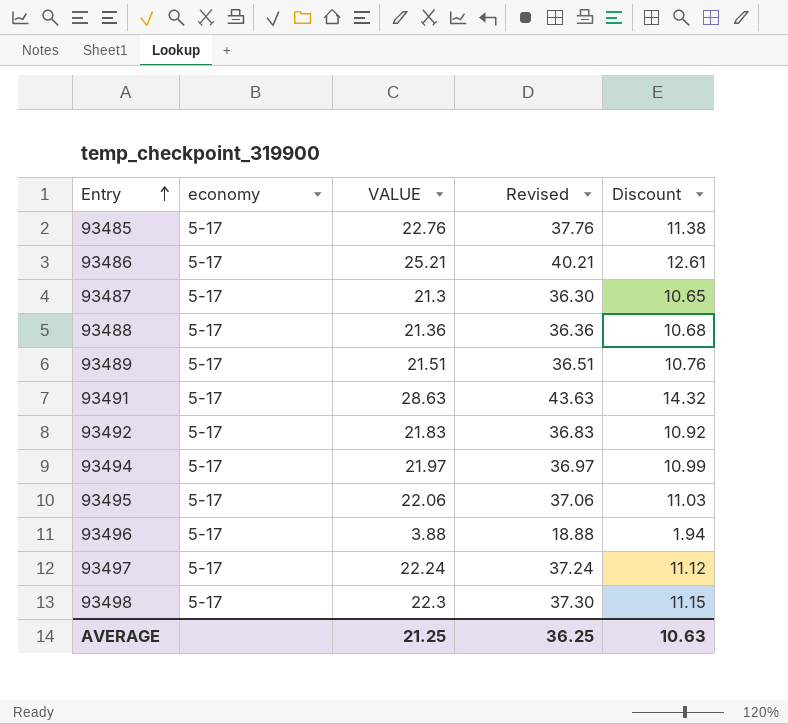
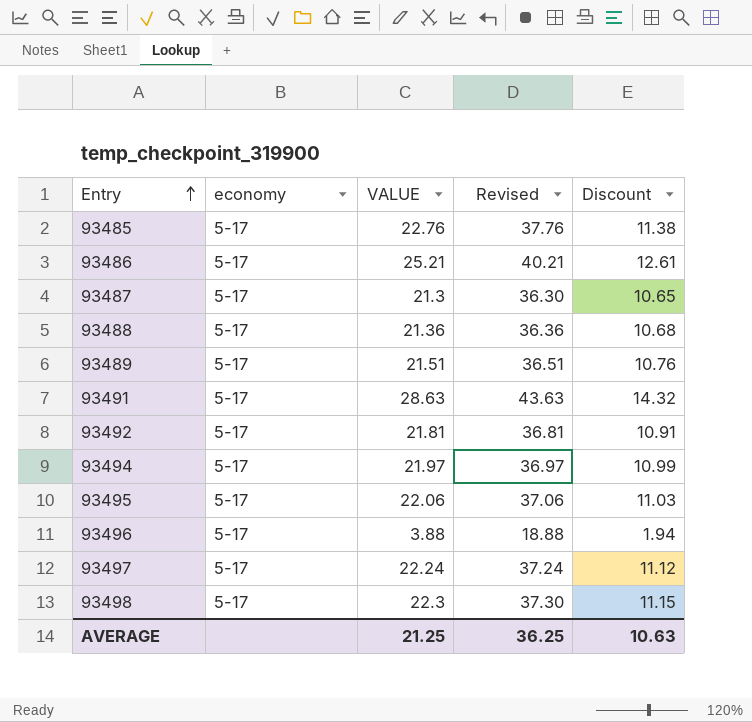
93492 | VALUE: 21.83 -> 21.81
93492 | Revised: 36.83 -> 36.81
93492 | Discount: 10.92 -> 10.91

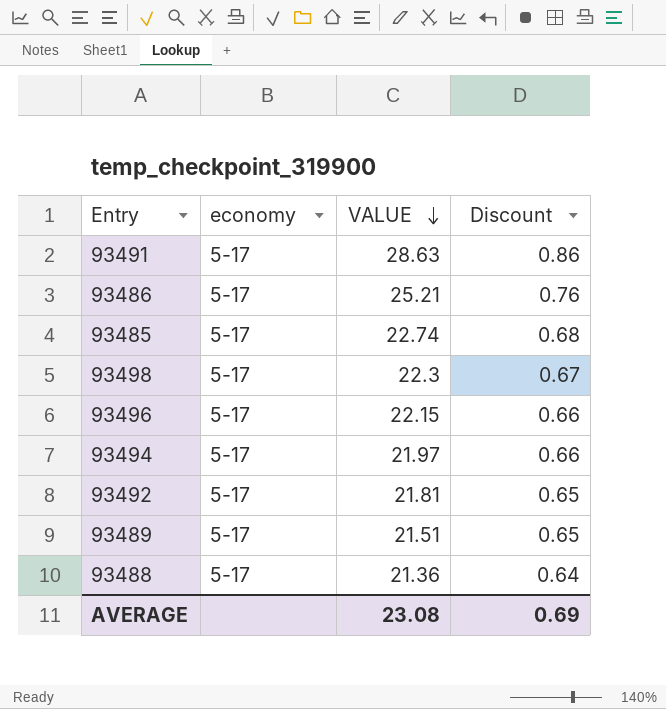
row order: Entry ascending -> VALUE descending
column Revised | formula: [VALUE] + 15 -> none
column Discount | formula: [VALUE] * 0.5 -> [VALUE] * 0.03
row 93487: 5-17 | 21.3 | 36.30 | 10.65 -> none
row 93495: 5-17 | 22.06 | 37.06 | 11.03 -> none
row 93497: 5-17 | 22.24 | 37.24 | 11.12 -> none
93485 | VALUE: 22.76 -> 22.74
93496 | VALUE: 3.88 -> 22.15
AVERAGE | VALUE: 21.25 -> 23.08
AVERAGE | Discount: 10.63 -> 0.69

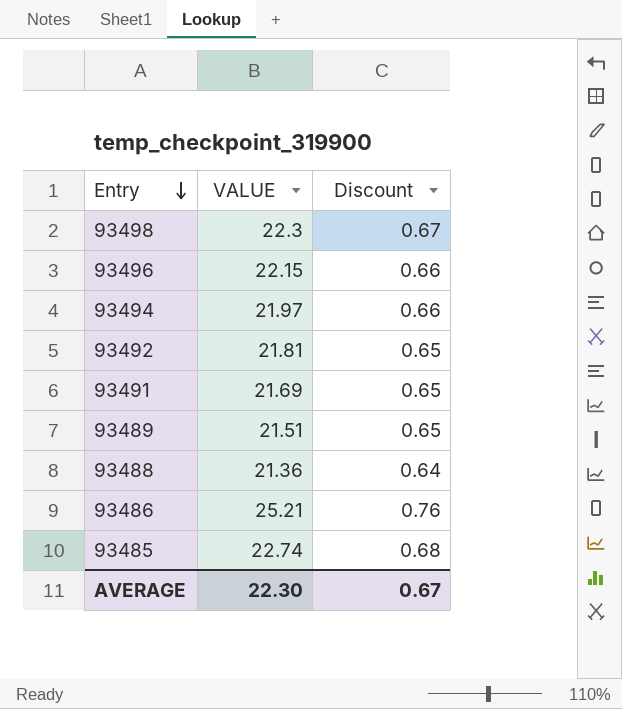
row order: VALUE descending -> Entry descending
column economy | position: 2 -> none
93491 | VALUE: 28.63 -> 21.69
93491 | Discount: 0.86 -> 0.65
AVERAGE | VALUE: 23.08 -> 22.30
AVERAGE | Discount: 0.69 -> 0.67

